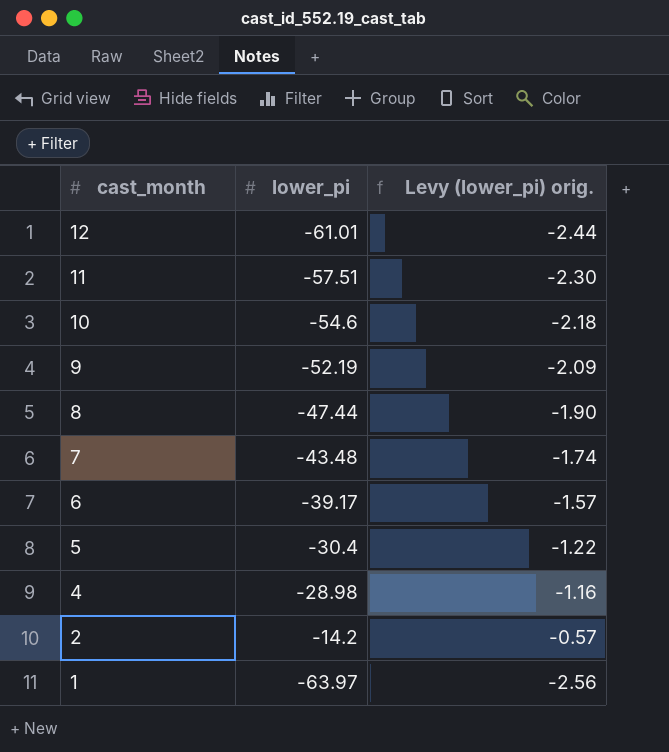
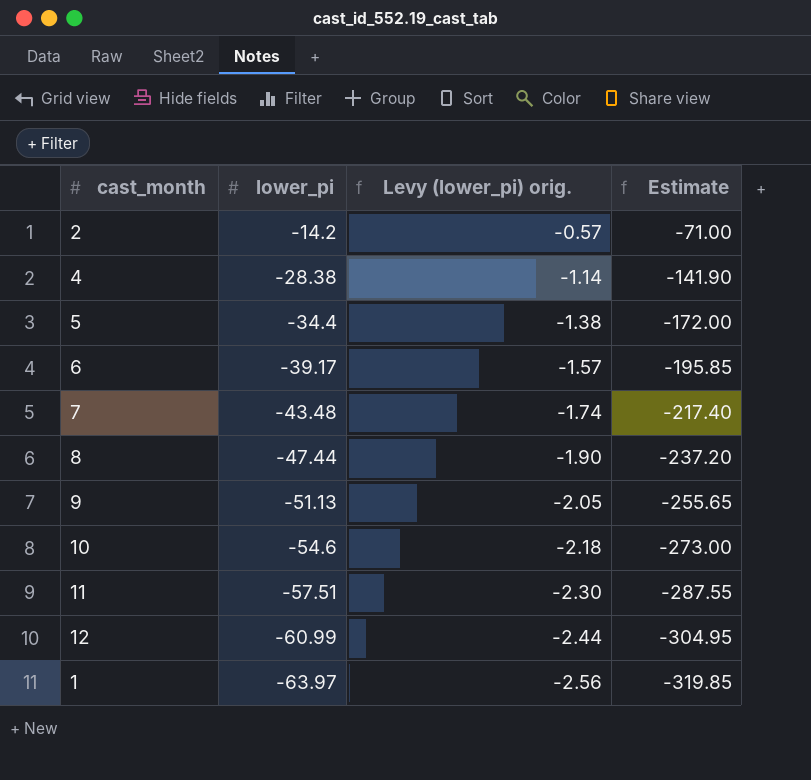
row order: cast_month descending -> lower_pi descending
column Estimate | formula: none -> [lower_pi] * 5
4 | lower_pi: -28.98 -> -28.38
4 | Levy (lower_pi) orig.: -1.16 -> -1.14
5 | lower_pi: -30.4 -> -34.4
5 | Levy (lower_pi) orig.: -1.22 -> -1.38
9 | lower_pi: -52.19 -> -51.13
9 | Levy (lower_pi) orig.: -2.09 -> -2.05
12 | lower_pi: -61.01 -> -60.99

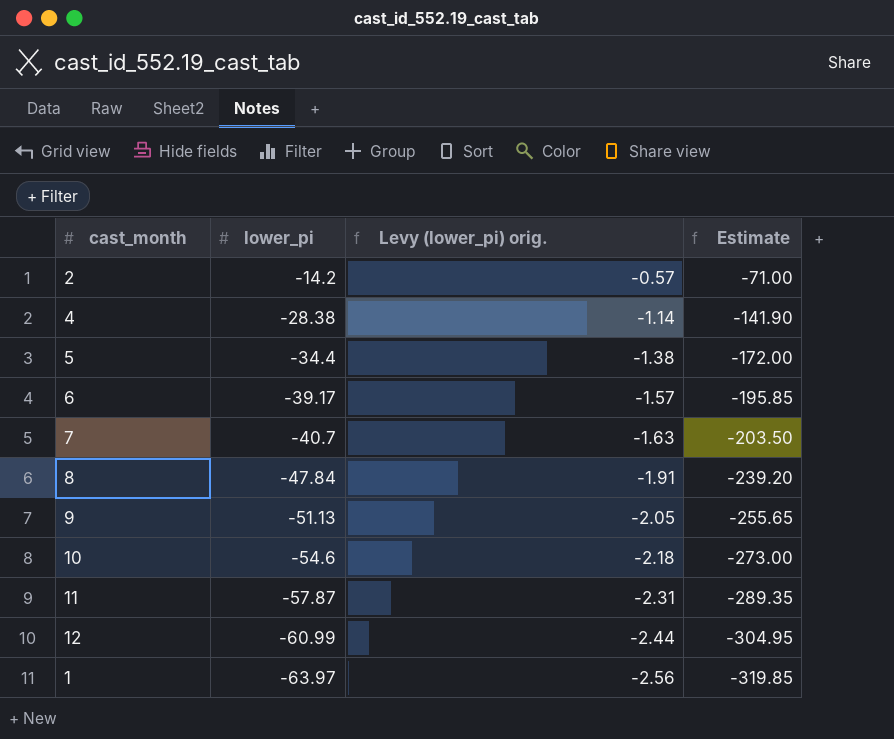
7 | lower_pi: -43.48 -> -40.7
7 | Levy (lower_pi) orig.: -1.74 -> -1.63
7 | Estimate: -217.40 -> -203.50
8 | lower_pi: -47.44 -> -47.84
8 | Levy (lower_pi) orig.: -1.90 -> -1.91
8 | Estimate: -237.20 -> -239.20
11 | lower_pi: -57.51 -> -57.87
11 | Levy (lower_pi) orig.: -2.30 -> -2.31
11 | Estimate: -287.55 -> -289.35

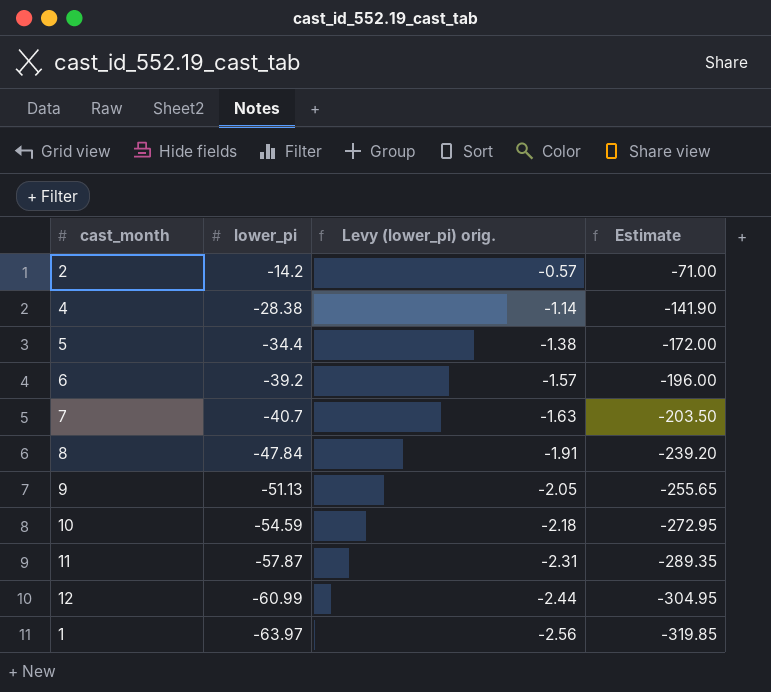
6 | lower_pi: -39.17 -> -39.2
6 | Estimate: -195.85 -> -196.00
10 | lower_pi: -54.6 -> -54.59
10 | Estimate: -273.00 -> -272.95

